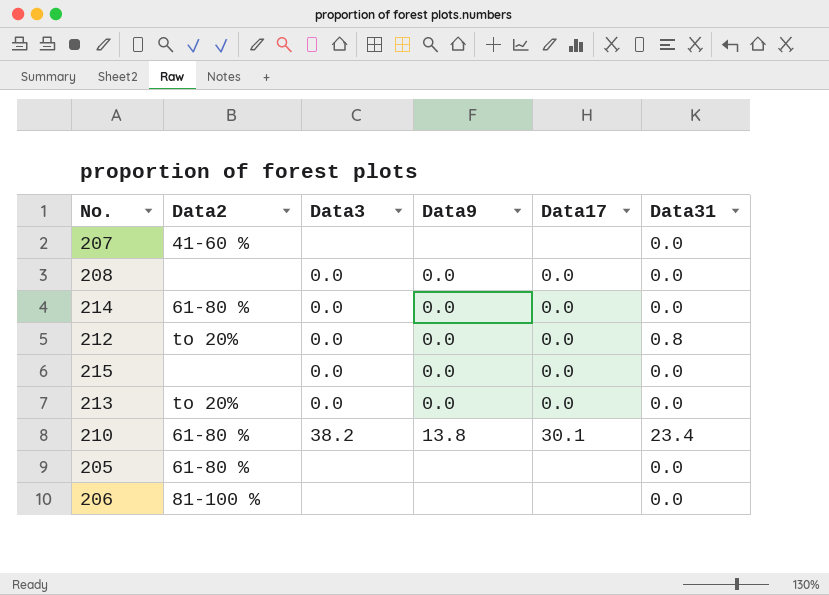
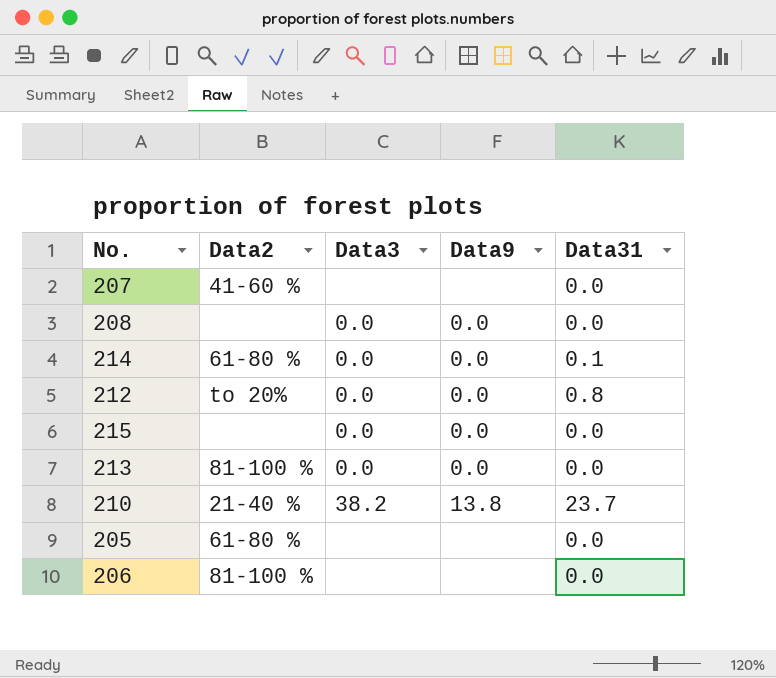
column Data17 | position: 5 -> none
214 | Data31: 0.0 -> 0.1
213 | Data2: to 20% -> 81-100 %
210 | Data2: 61-80 % -> 21-40 %
210 | Data31: 23.4 -> 23.7

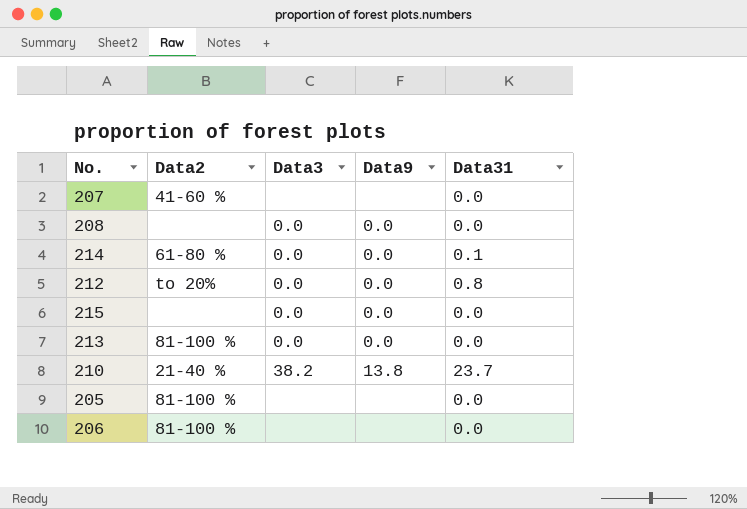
205 | Data2: 61-80 % -> 81-100 %

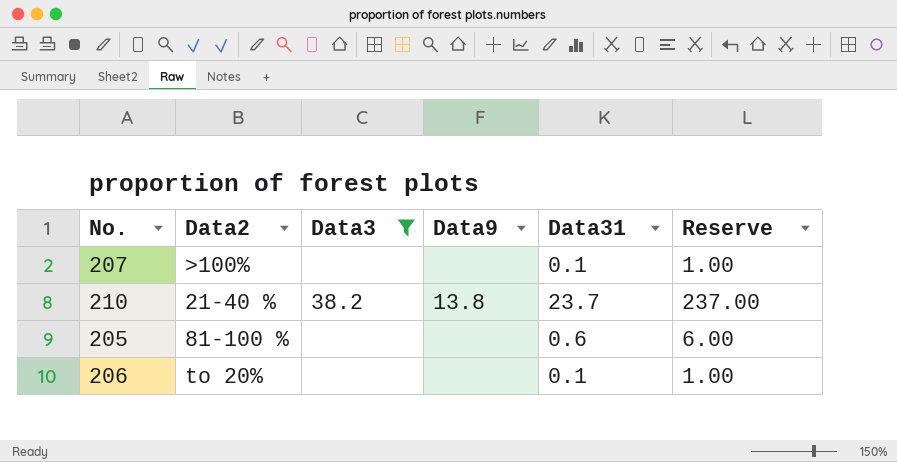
filter: none -> Data3 != 0.0
column Reserve | formula: none -> [Data31] * 10
207 | Data2: 41-60 % -> >100%
207 | Data31: 0.0 -> 0.1
205 | Data31: 0.0 -> 0.6
206 | Data2: 81-100 % -> to 20%
206 | Data31: 0.0 -> 0.1

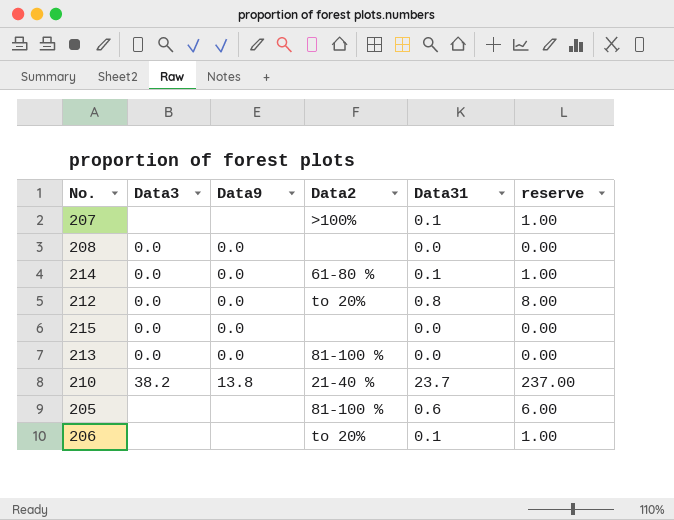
filter: Data3 != 0.0 -> none
column Data2 | position: 2 -> 4
column name: Reserve -> reserve

